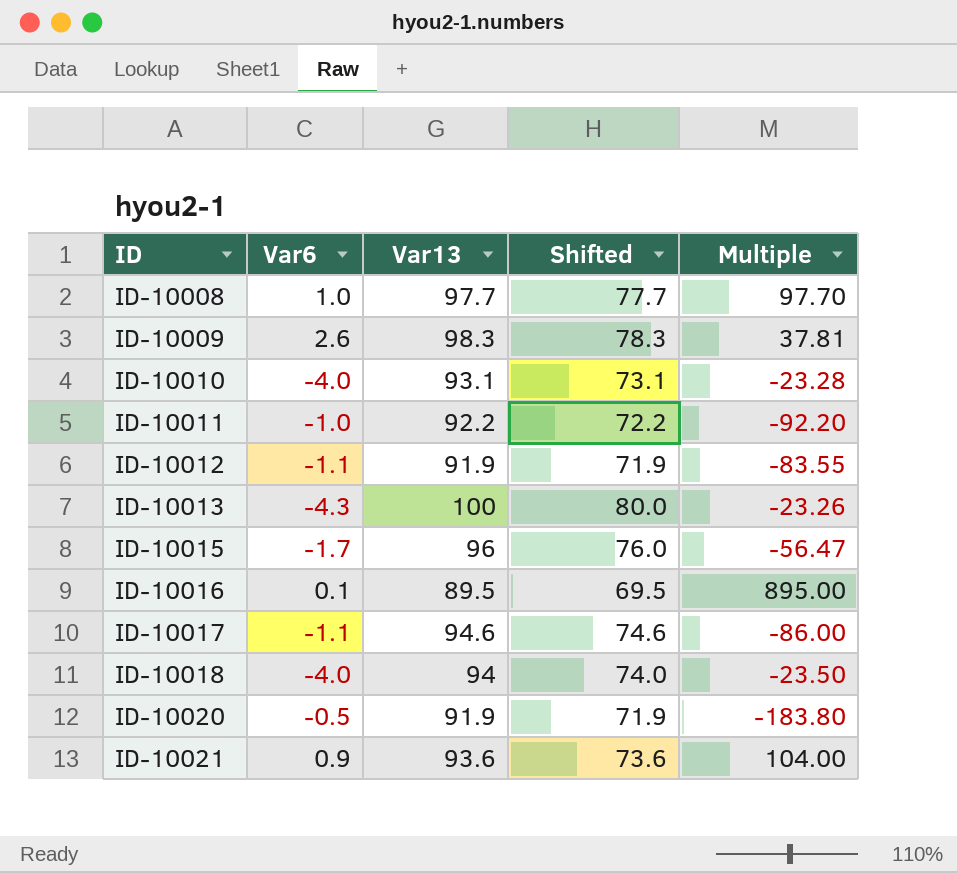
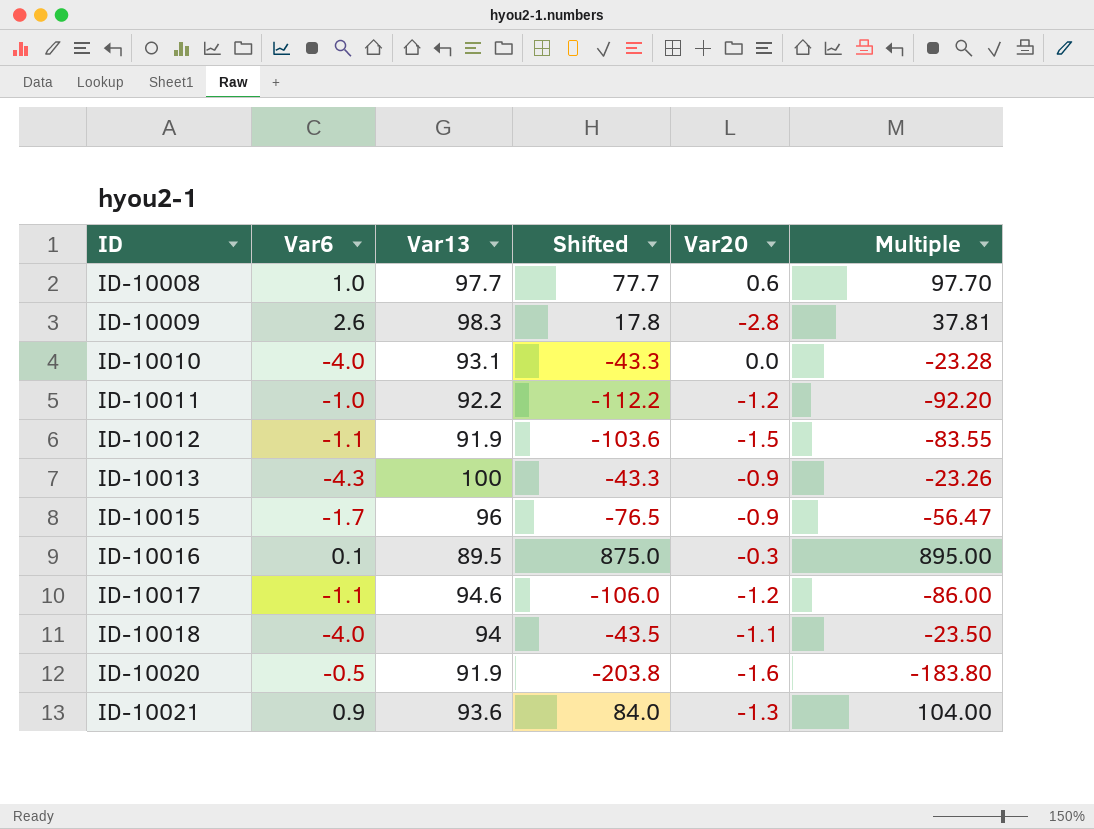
column Shifted | formula: [Var13] - 20 -> [Multiple] - 20
column Var20 | position: none -> 5

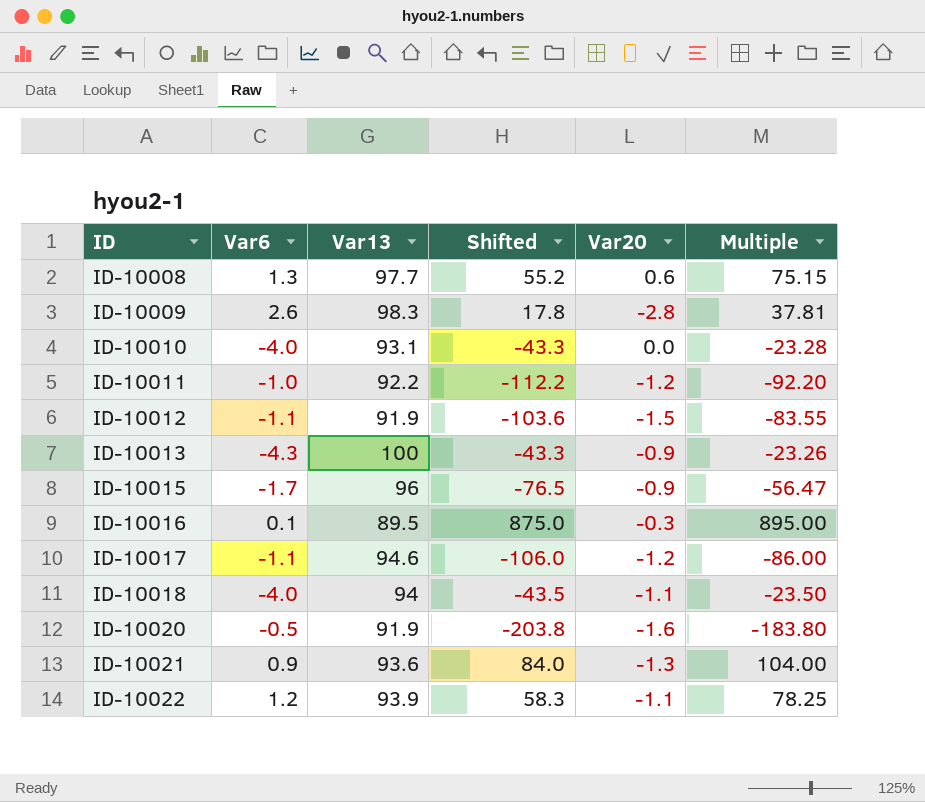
ID-10008 | Var6: 1.0 -> 1.3
ID-10008 | Shifted: 77.7 -> 55.2
ID-10008 | Multiple: 97.70 -> 75.15
row ID-10022: none -> 1.2 | 93.9 | 58.3 | -1.1 | 78.25

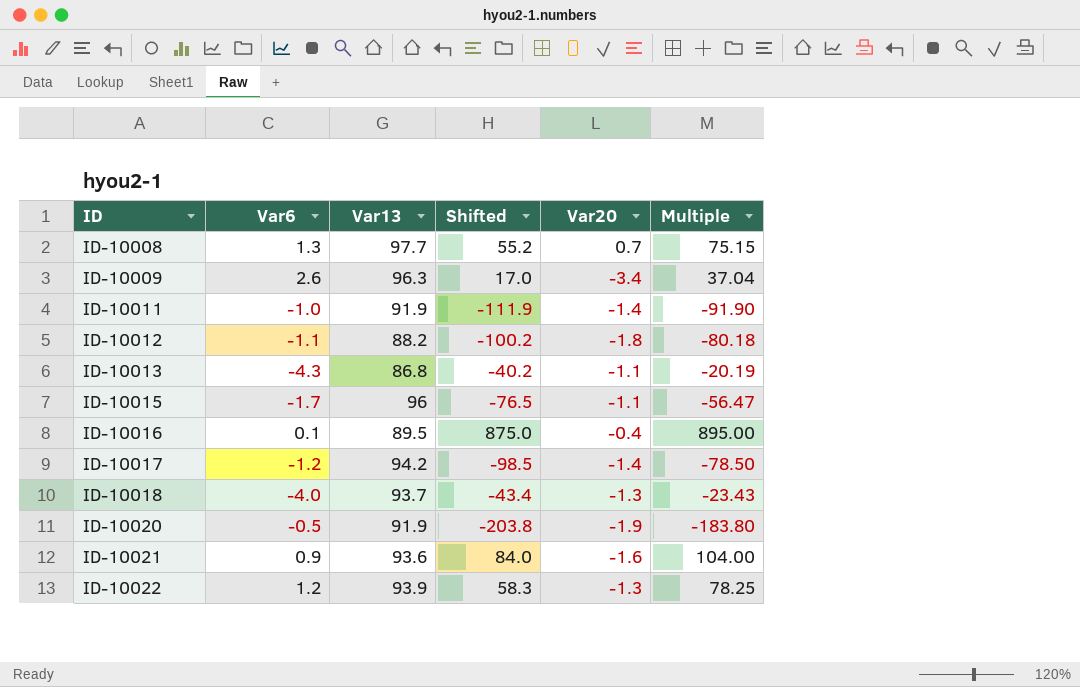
row ID-10010: -4.0 | 93.1 | -43.3 | 0.0 | -23.28 -> none
ID-10008 | Var20: 0.6 -> 0.7
ID-10009 | Var13: 98.3 -> 96.3
ID-10009 | Shifted: 17.8 -> 17.0
ID-10009 | Var20: -2.8 -> -3.4
ID-10009 | Multiple: 37.81 -> 37.04
ID-10011 | Var13: 92.2 -> 91.9
ID-10011 | Shifted: -112.2 -> -111.9
ID-10011 | Var20: -1.2 -> -1.4
ID-10011 | Multiple: -92.20 -> -91.90
ID-10012 | Var13: 91.9 -> 88.2
ID-10012 | Shifted: -103.6 -> -100.2
ID-10012 | Var20: -1.5 -> -1.8
ID-10012 | Multiple: -83.55 -> -80.18
ID-10013 | Var13: 100 -> 86.8
ID-10013 | Shifted: -43.3 -> -40.2
ID-10013 | Var20: -0.9 -> -1.1
ID-10013 | Multiple: -23.26 -> -20.19
ID-10015 | Var20: -0.9 -> -1.1
ID-10016 | Var20: -0.3 -> -0.4
ID-10017 | Var6: -1.1 -> -1.2
ID-10017 | Var13: 94.6 -> 94.2
ID-10017 | Shifted: -106.0 -> -98.5
ID-10017 | Var20: -1.2 -> -1.4
ID-10017 | Multiple: -86.00 -> -78.50
ID-10018 | Var13: 94 -> 93.7
ID-10018 | Shifted: -43.5 -> -43.4
ID-10018 | Var20: -1.1 -> -1.3
ID-10018 | Multiple: -23.50 -> -23.43
ID-10020 | Var20: -1.6 -> -1.9
ID-10021 | Var20: -1.3 -> -1.6
ID-10022 | Var20: -1.1 -> -1.3

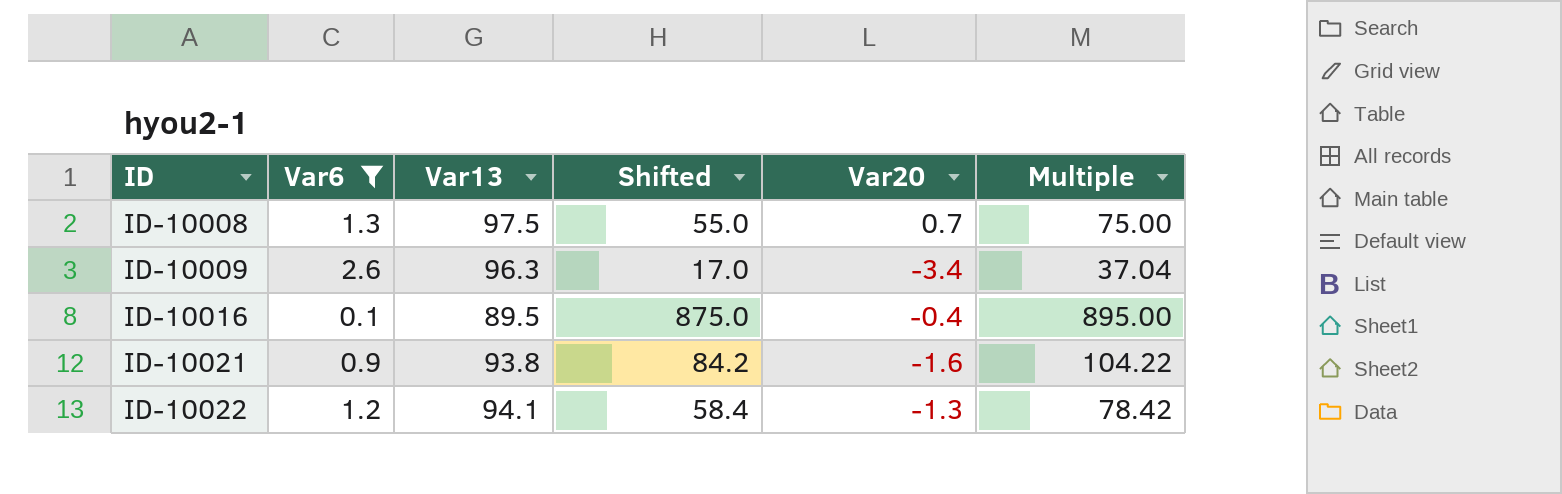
filter: none -> Var6 >= 0.1
ID-10008 | Var13: 97.7 -> 97.5
ID-10008 | Shifted: 55.2 -> 55.0
ID-10008 | Multiple: 75.15 -> 75.00
ID-10021 | Var13: 93.6 -> 93.8
ID-10021 | Shifted: 84.0 -> 84.2
ID-10021 | Multiple: 104.00 -> 104.22
ID-10022 | Var13: 93.9 -> 94.1
ID-10022 | Shifted: 58.3 -> 58.4
ID-10022 | Multiple: 78.25 -> 78.42

